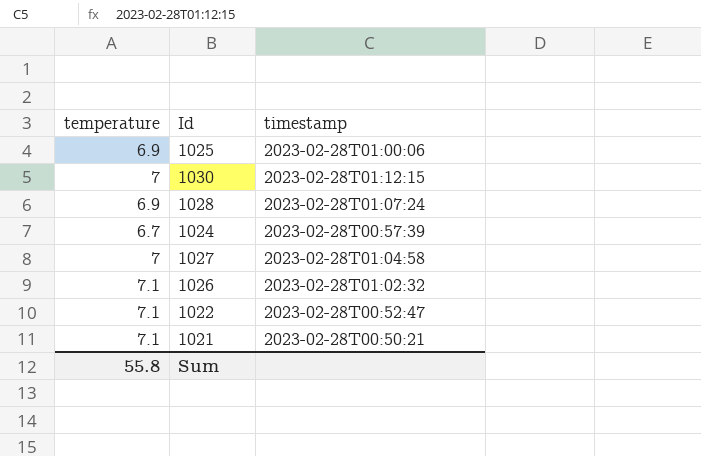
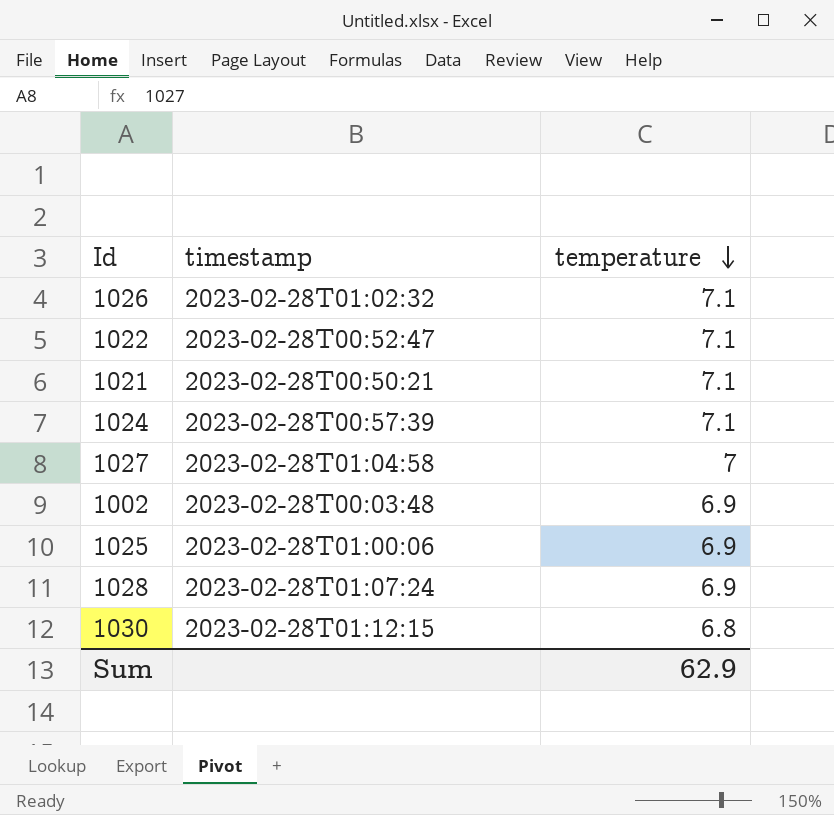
row order: none -> temperature descending
column temperature | position: 1 -> 3
1024 | temperature: 6.7 -> 7.1
row 1002: none -> 2023-02-28T00:03:48 | 6.9
1030 | temperature: 7 -> 6.8
Sum | temperature: 55.8 -> 62.9

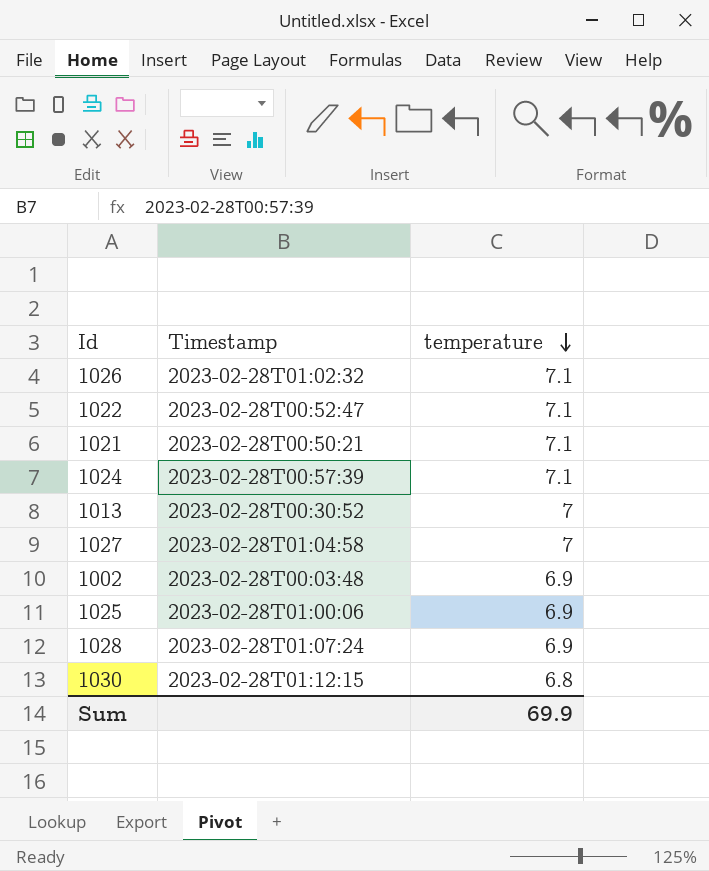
column name: timestamp -> Timestamp
row 1013: none -> 2023-02-28T00:30:52 | 7
Sum | temperature: 62.9 -> 69.9

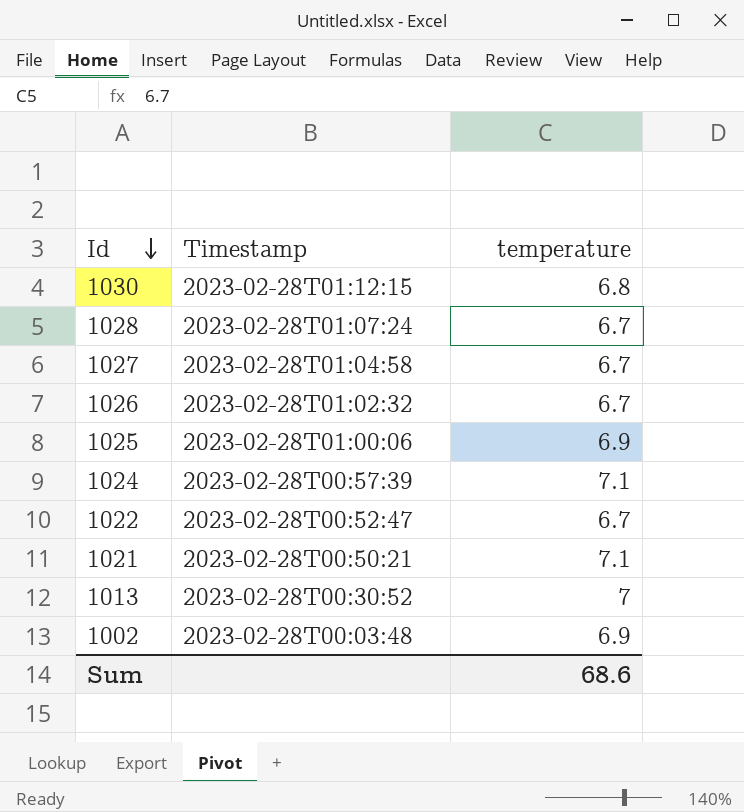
row order: temperature descending -> Id descending
1028 | temperature: 6.9 -> 6.7
1027 | temperature: 7 -> 6.7
1026 | temperature: 7.1 -> 6.7
1022 | temperature: 7.1 -> 6.7
Sum | temperature: 69.9 -> 68.6

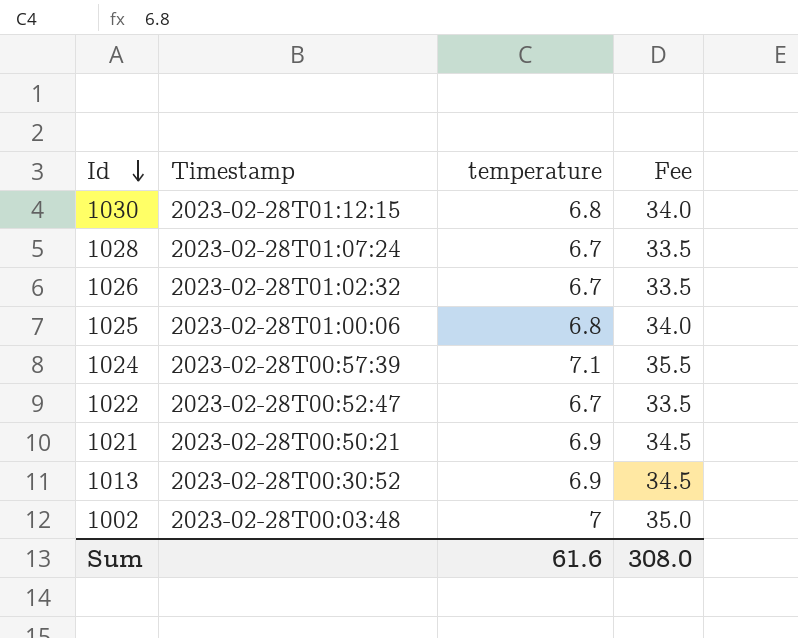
column Fee | formula: none -> [temperature] * 5
row 1027: 2023-02-28T01:04:58 | 6.7 -> none
1025 | temperature: 6.9 -> 6.8
1021 | temperature: 7.1 -> 6.9
1013 | temperature: 7 -> 6.9
1002 | temperature: 6.9 -> 7
Sum | temperature: 68.6 -> 61.6

